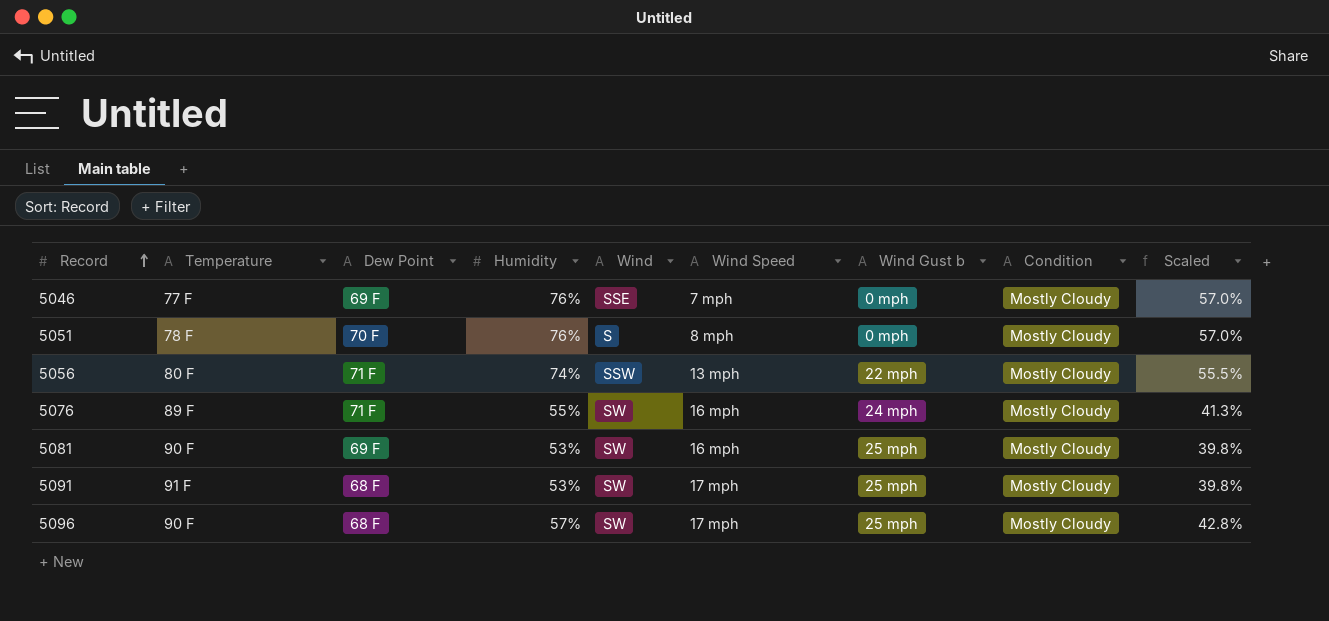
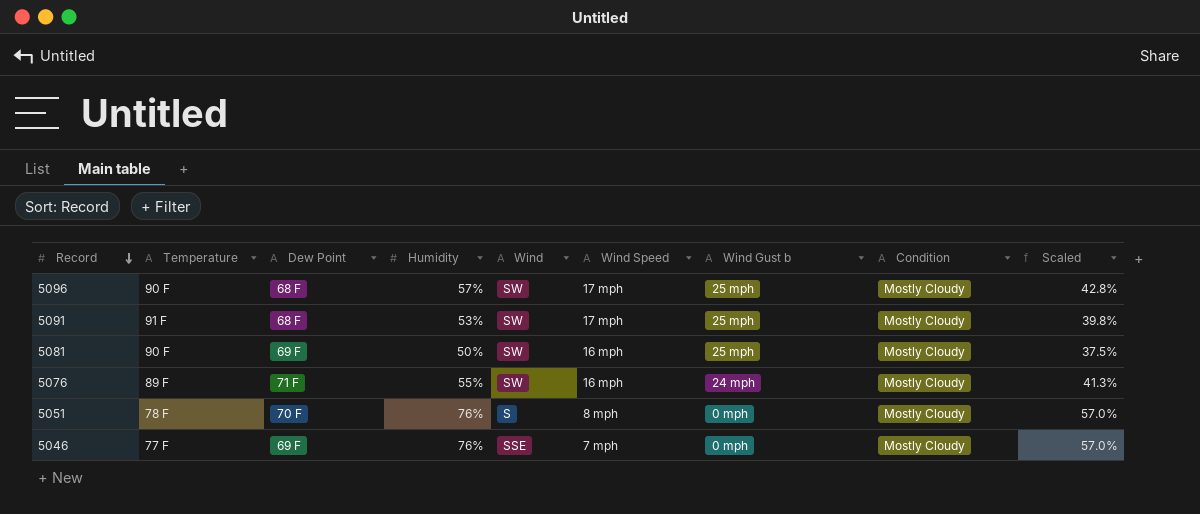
row order: Record ascending -> Record descending
row 5056: 80 F | 71 F | 74% | SSW | 13 mph | 22 mph | Mostly Cloudy | 55.5% -> none
5081 | Humidity: 53% -> 50%
5081 | Scaled: 39.8% -> 37.5%

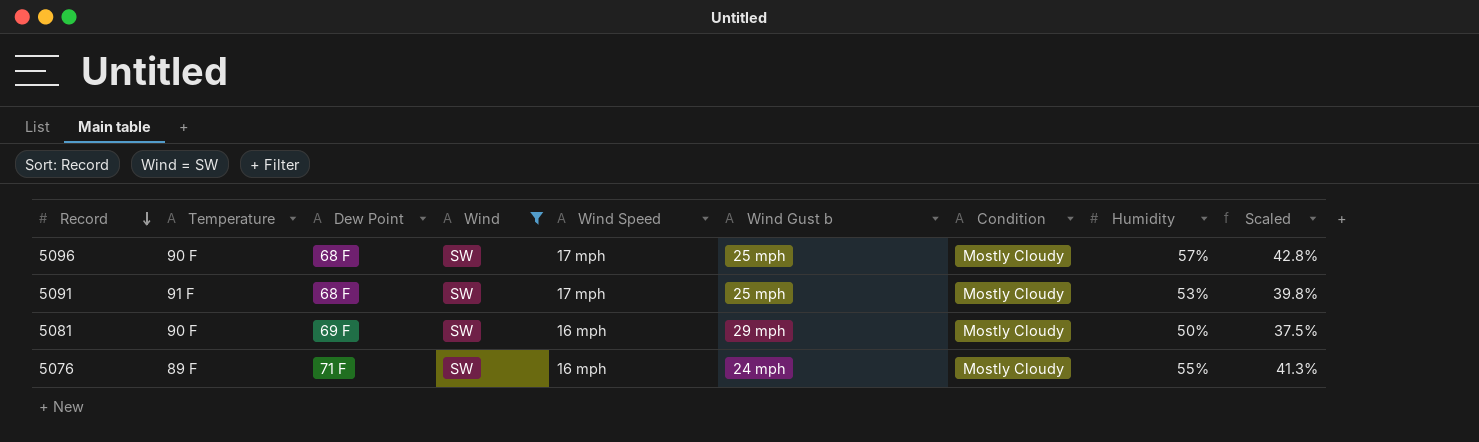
filter: none -> Wind = SW
column Humidity | position: 4 -> 8
5081 | Wind Gust b: 25 mph -> 29 mph

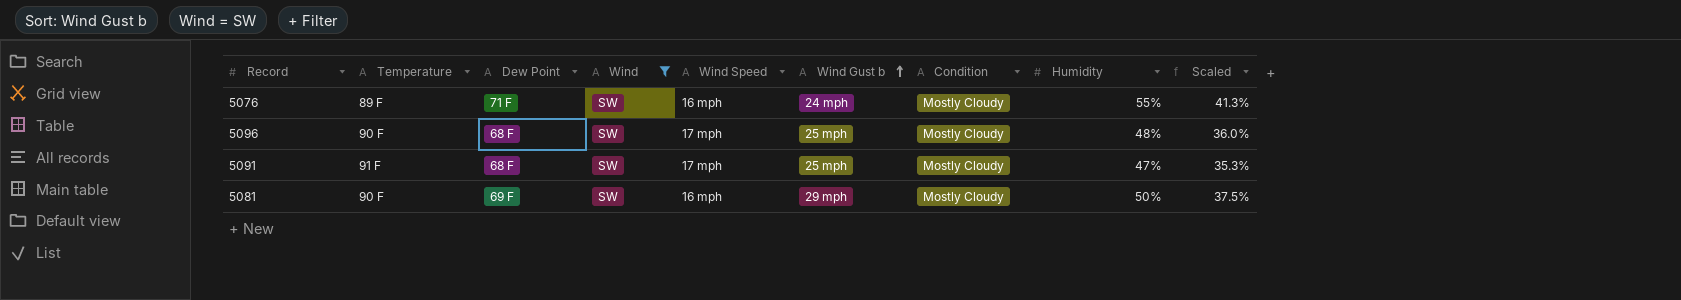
row order: Record descending -> Wind Gust b ascending
5096 | Humidity: 57% -> 48%
5096 | Scaled: 42.8% -> 36.0%
5091 | Humidity: 53% -> 47%
5091 | Scaled: 39.8% -> 35.3%

